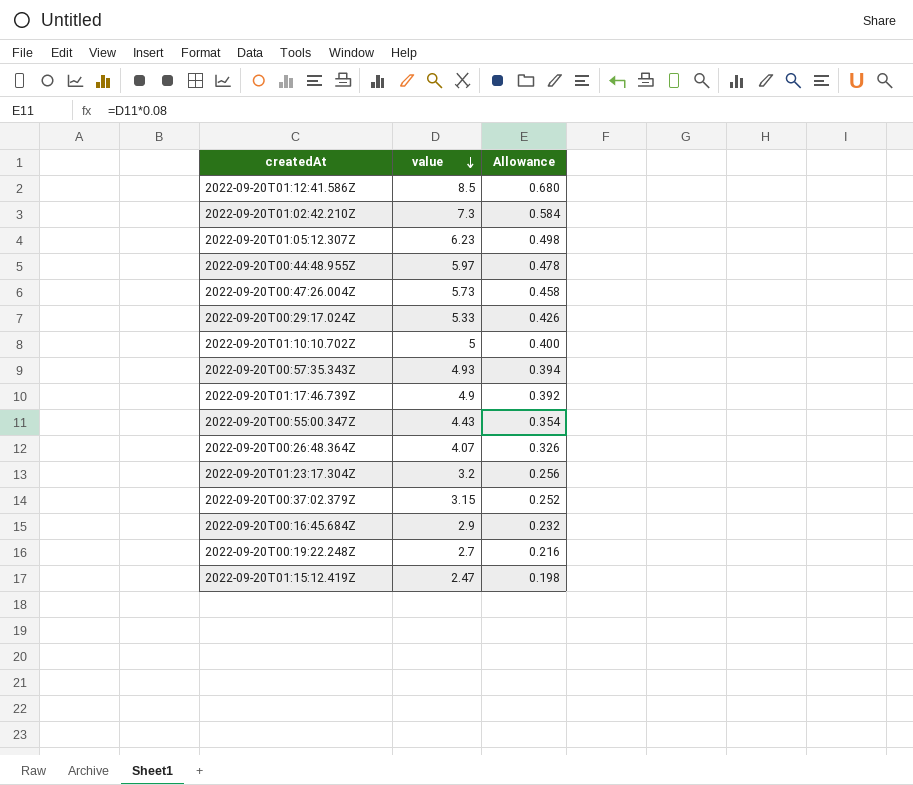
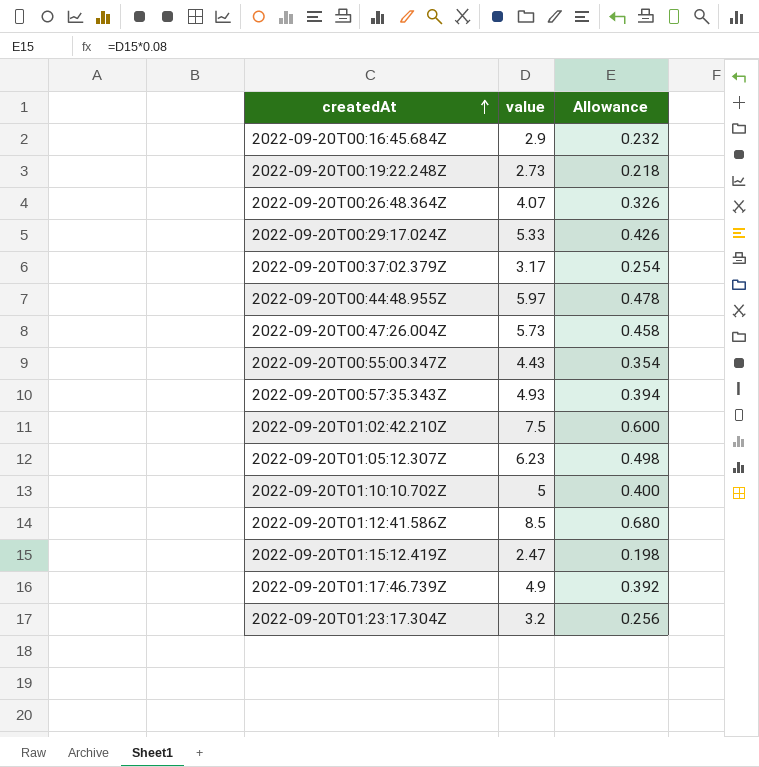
row order: value descending -> createdAt ascending
2022-09-20T00:19:22.248Z | value: 2.7 -> 2.73
2022-09-20T00:19:22.248Z | Allowance: 0.216 -> 0.218
2022-09-20T00:37:02.379Z | value: 3.15 -> 3.17
2022-09-20T00:37:02.379Z | Allowance: 0.252 -> 0.254
2022-09-20T01:02:42.210Z | value: 7.3 -> 7.5
2022-09-20T01:02:42.210Z | Allowance: 0.584 -> 0.600

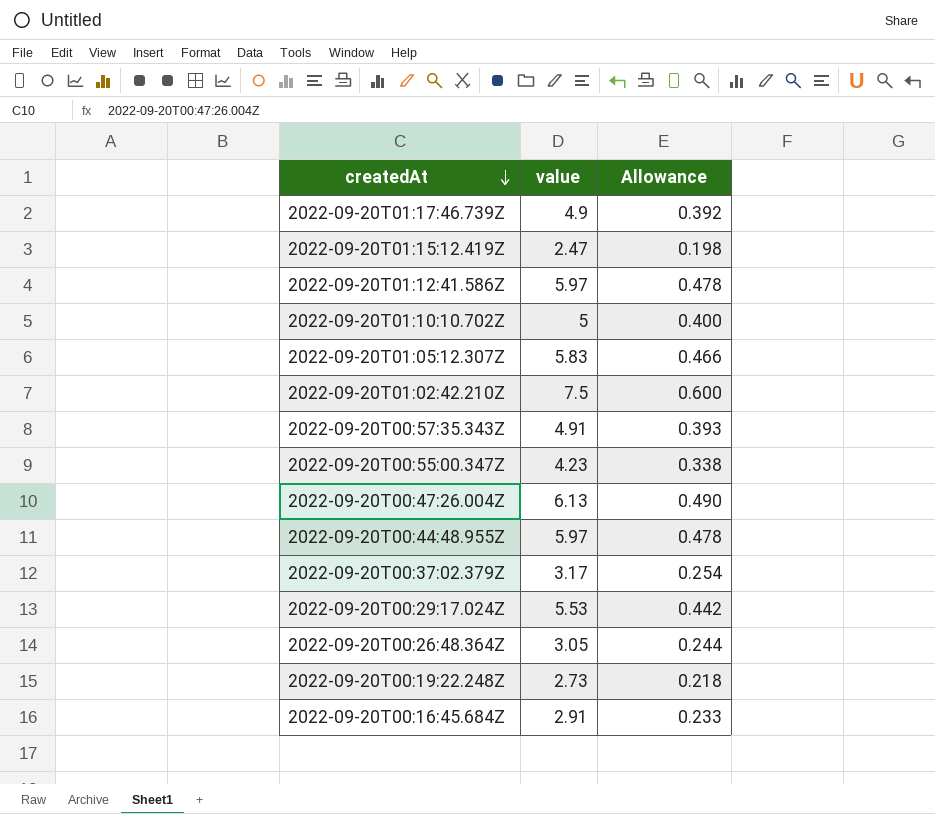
row order: createdAt ascending -> createdAt descending
row 2022-09-20T01:23:17.304Z: 3.2 | 0.256 -> none
2022-09-20T01:12:41.586Z | value: 8.5 -> 5.97
2022-09-20T01:12:41.586Z | Allowance: 0.680 -> 0.478
2022-09-20T01:05:12.307Z | value: 6.23 -> 5.83
2022-09-20T01:05:12.307Z | Allowance: 0.498 -> 0.466
2022-09-20T00:57:35.343Z | value: 4.93 -> 4.91
2022-09-20T00:57:35.343Z | Allowance: 0.394 -> 0.393
2022-09-20T00:55:00.347Z | value: 4.43 -> 4.23
2022-09-20T00:55:00.347Z | Allowance: 0.354 -> 0.338
2022-09-20T00:47:26.004Z | value: 5.73 -> 6.13
2022-09-20T00:47:26.004Z | Allowance: 0.458 -> 0.490
2022-09-20T00:29:17.024Z | value: 5.33 -> 5.53
2022-09-20T00:29:17.024Z | Allowance: 0.426 -> 0.442
2022-09-20T00:26:48.364Z | value: 4.07 -> 3.05
2022-09-20T00:26:48.364Z | Allowance: 0.326 -> 0.244
2022-09-20T00:16:45.684Z | value: 2.9 -> 2.91
2022-09-20T00:16:45.684Z | Allowance: 0.232 -> 0.233

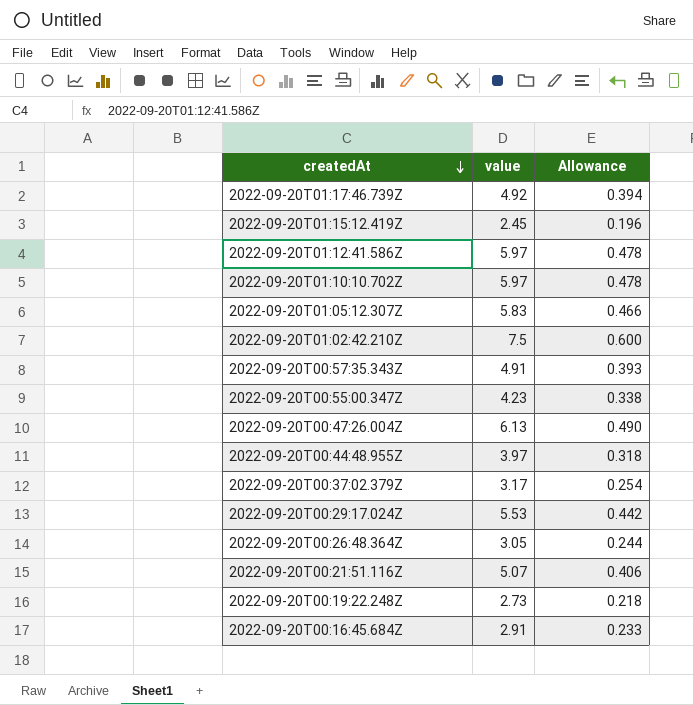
2022-09-20T01:17:46.739Z | value: 4.9 -> 4.92
2022-09-20T01:17:46.739Z | Allowance: 0.392 -> 0.394
2022-09-20T01:15:12.419Z | value: 2.47 -> 2.45
2022-09-20T01:15:12.419Z | Allowance: 0.198 -> 0.196
2022-09-20T01:10:10.702Z | value: 5 -> 5.97
2022-09-20T01:10:10.702Z | Allowance: 0.400 -> 0.478
2022-09-20T00:44:48.955Z | value: 5.97 -> 3.97
2022-09-20T00:44:48.955Z | Allowance: 0.478 -> 0.318
row 2022-09-20T00:21:51.116Z: none -> 5.07 | 0.406

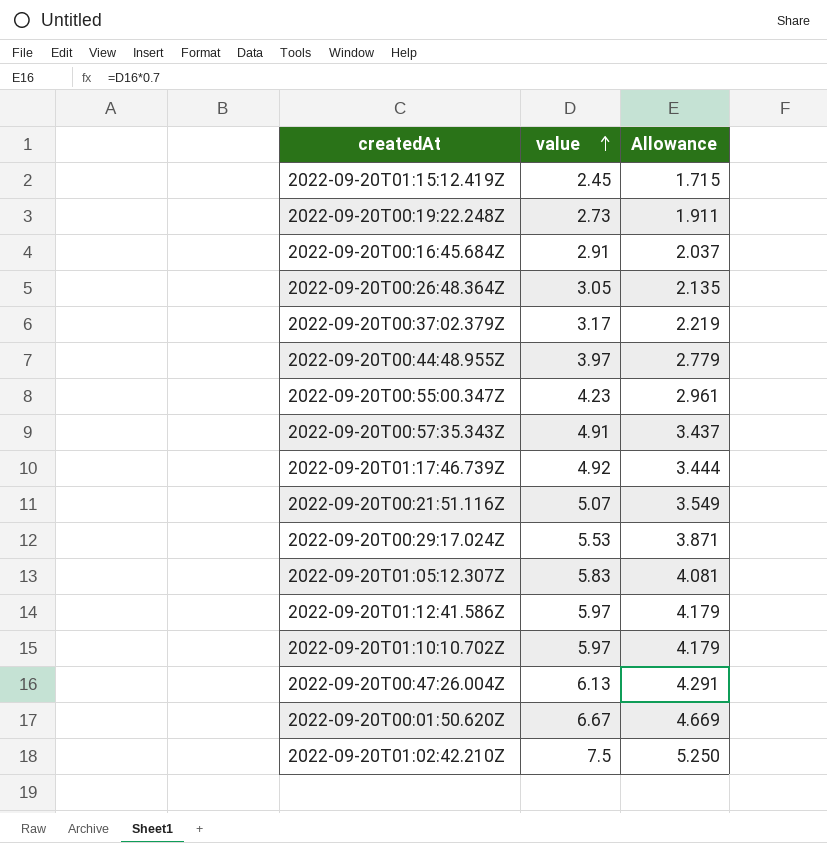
row order: createdAt descending -> value ascending
column Allowance | formula: [value] * 0.08 -> [value] * 0.7
row 2022-09-20T00:01:50.620Z: none -> 6.67 | 4.669

